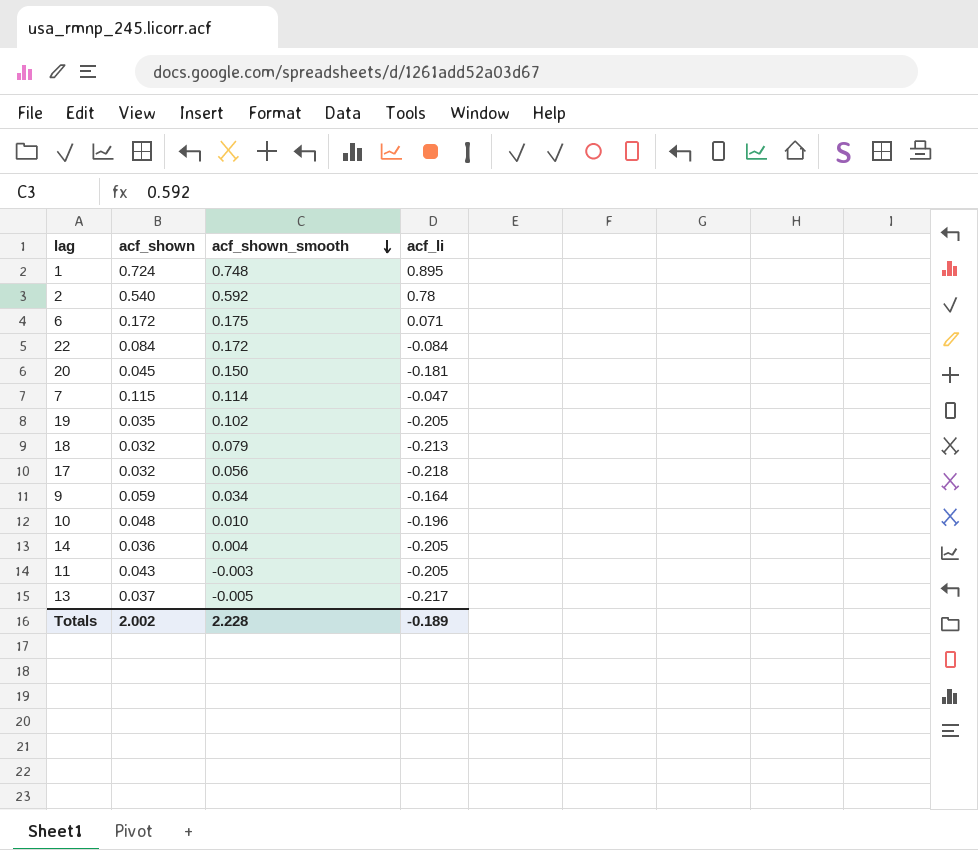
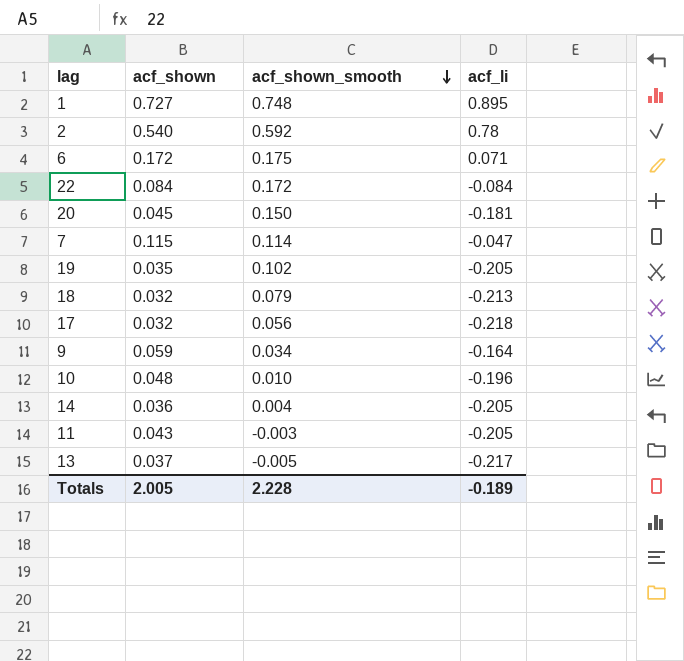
1 | acf_shown: 0.724 -> 0.727
Totals | acf_shown: 2.002 -> 2.005

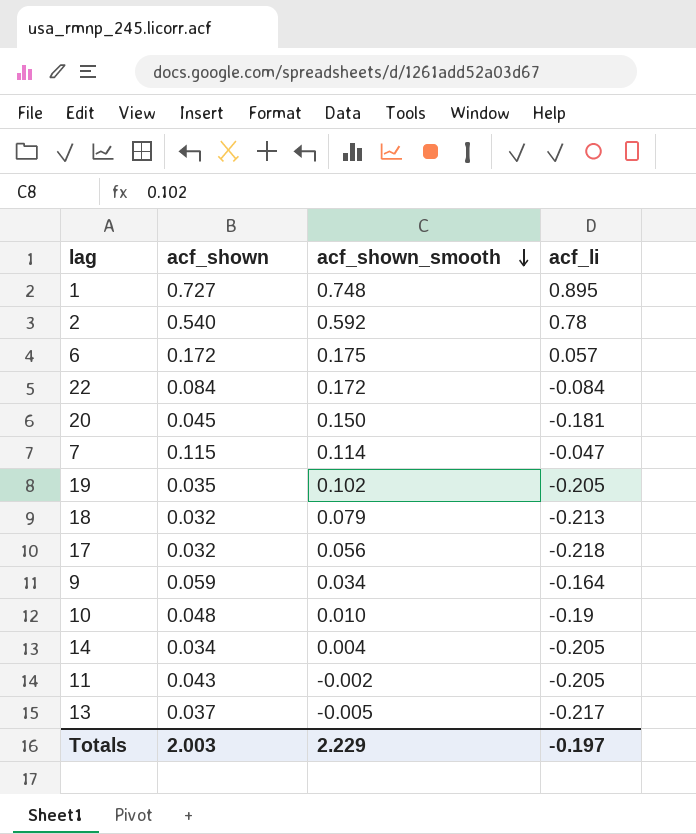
6 | acf_li: 0.071 -> 0.057
10 | acf_li: -0.196 -> -0.19
14 | acf_shown: 0.036 -> 0.034
11 | acf_shown_smooth: -0.003 -> -0.002
Totals | acf_shown: 2.005 -> 2.003
Totals | acf_shown_smooth: 2.228 -> 2.229
Totals | acf_li: -0.189 -> -0.197

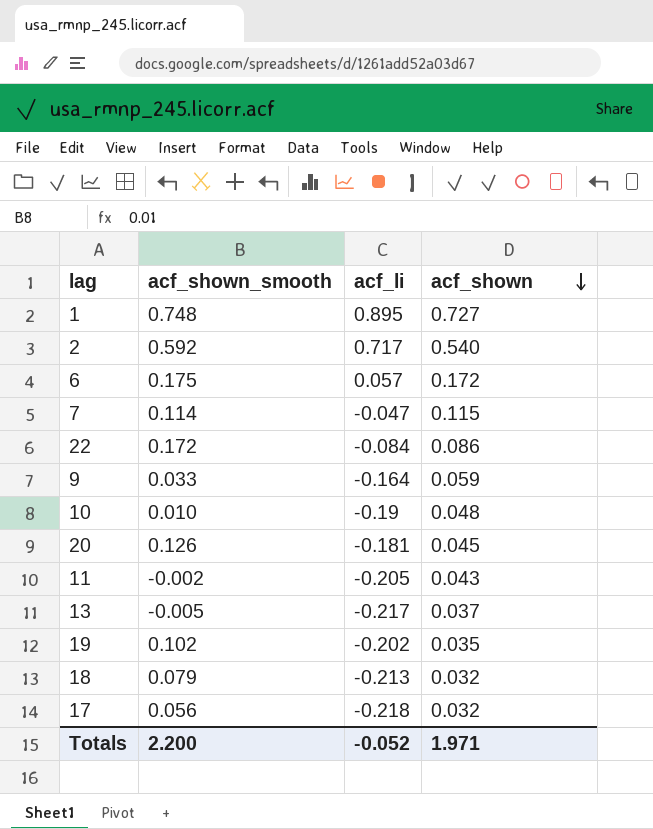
row order: acf_shown_smooth descending -> acf_shown descending
column acf_shown | position: 2 -> 4
row 14: 0.034 | 0.004 | -0.205 -> none
2 | acf_li: 0.78 -> 0.717
22 | acf_shown: 0.084 -> 0.086
9 | acf_shown_smooth: 0.034 -> 0.033
20 | acf_shown_smooth: 0.150 -> 0.126
19 | acf_li: -0.205 -> -0.202
Totals | acf_shown_smooth: 2.229 -> 2.200
Totals | acf_li: -0.197 -> -0.052
Totals | acf_shown: 2.003 -> 1.971

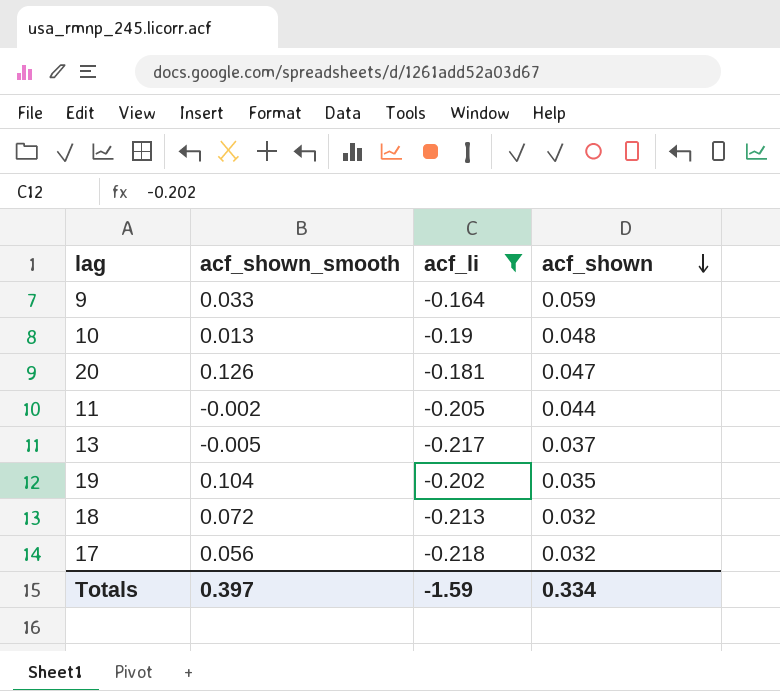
filter: none -> acf_li <= -0.164
10 | acf_shown_smooth: 0.010 -> 0.013
20 | acf_shown: 0.045 -> 0.047
11 | acf_shown: 0.043 -> 0.044
19 | acf_shown_smooth: 0.102 -> 0.104
18 | acf_shown_smooth: 0.079 -> 0.072
Totals | acf_shown_smooth: 2.200 -> 0.397
Totals | acf_li: -0.052 -> -1.59
Totals | acf_shown: 1.971 -> 0.334

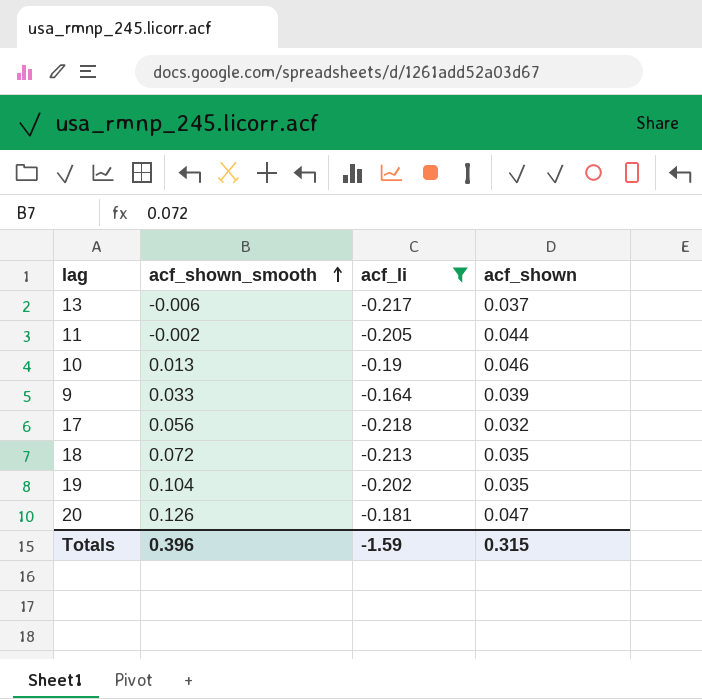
row order: acf_shown descending -> acf_shown_smooth ascending
13 | acf_shown_smooth: -0.005 -> -0.006
10 | acf_shown: 0.048 -> 0.046
9 | acf_shown: 0.059 -> 0.039
18 | acf_shown: 0.032 -> 0.035
Totals | acf_shown_smooth: 0.397 -> 0.396
Totals | acf_shown: 0.334 -> 0.315

